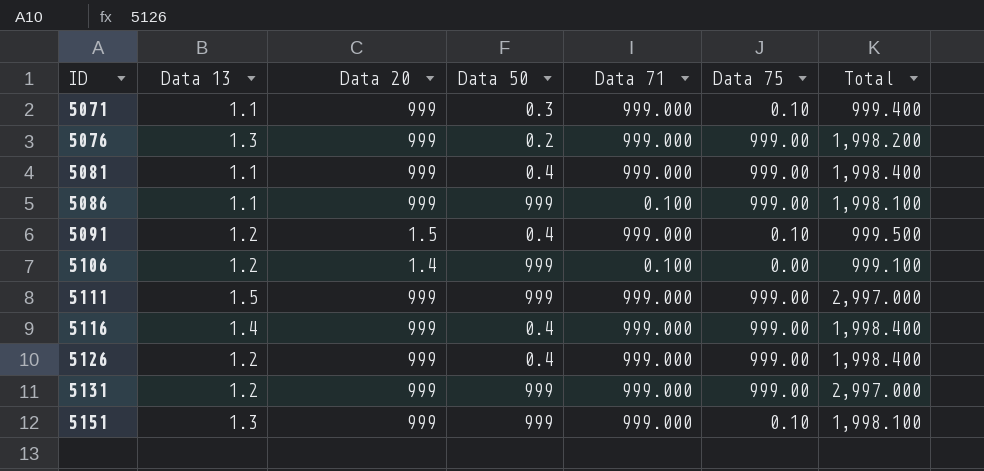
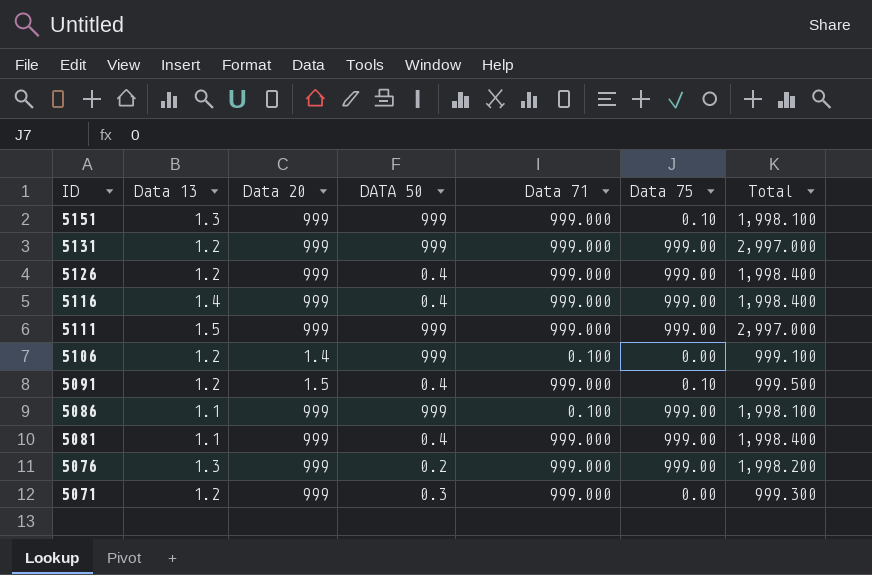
row order: ID ascending -> ID descending
column name: Data 50 -> DATA 50
5071 | Data 13: 1.1 -> 1.2
5071 | Data 75: 0.10 -> 0.00
5071 | Total: 999.400 -> 999.300

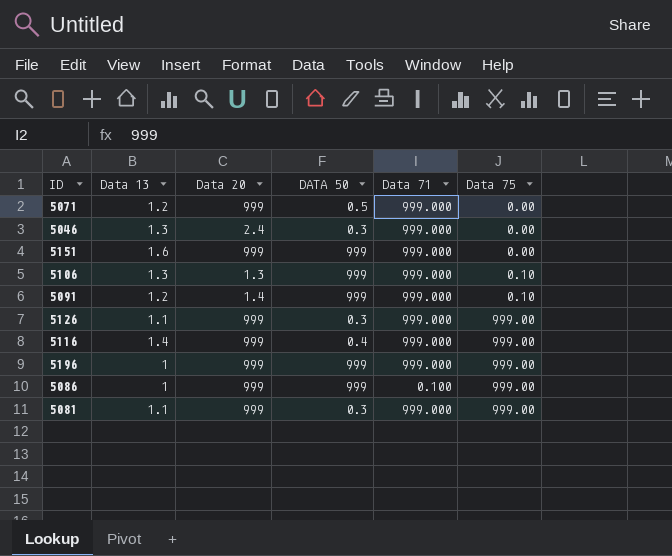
row order: ID descending -> Data 75 ascending
column Total | formula: [DATA 50] + [Data 71] + [Data 75] -> none
row 5131: 1.2 | 999 | 999 | 999.000 | 999.00 | 2,997.000 -> none
row 5111: 1.5 | 999 | 999 | 999.000 | 999.00 | 2,997.000 -> none
row 5076: 1.3 | 999 | 0.2 | 999.000 | 999.00 | 1,998.200 -> none
5071 | DATA 50: 0.3 -> 0.5
row 5046: none -> 1.3 | 2.4 | 0.3 | 999.000 | 0.00
5151 | Data 13: 1.3 -> 1.6
5151 | Data 75: 0.10 -> 0.00
5106 | Data 13: 1.2 -> 1.3
5106 | Data 20: 1.4 -> 1.3
5106 | Data 71: 0.100 -> 999.000
5106 | Data 75: 0.00 -> 0.10
5091 | Data 20: 1.5 -> 1.4
5091 | DATA 50: 0.4 -> 999
5126 | Data 13: 1.2 -> 1.1
5126 | DATA 50: 0.4 -> 0.3
row 5196: none -> 1 | 999 | 999 | 999.000 | 999.00
5086 | Data 13: 1.1 -> 1
5081 | DATA 50: 0.4 -> 0.3

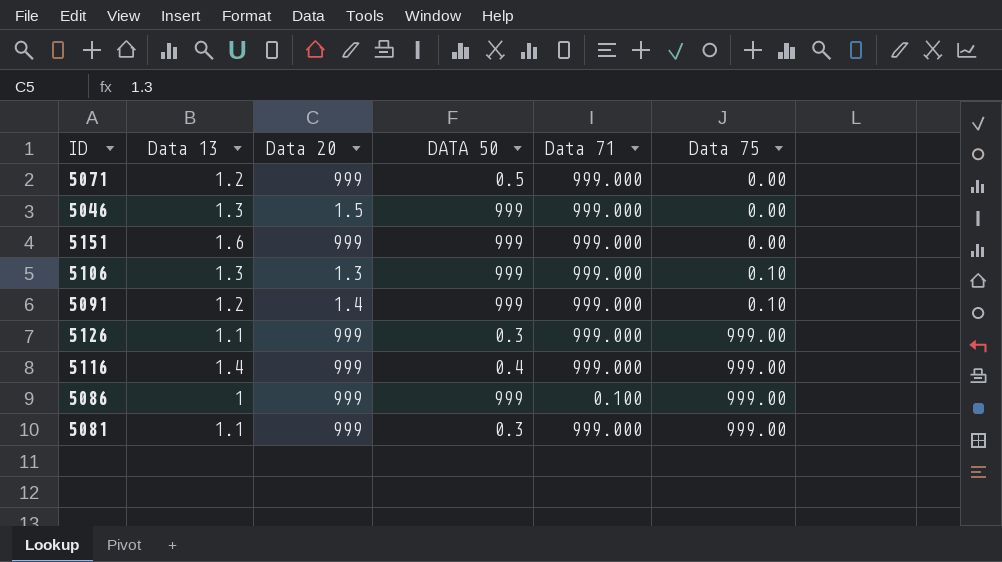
row 5196: 1 | 999 | 999 | 999.000 | 999.00 -> none
5046 | Data 20: 2.4 -> 1.5
5046 | DATA 50: 0.3 -> 999

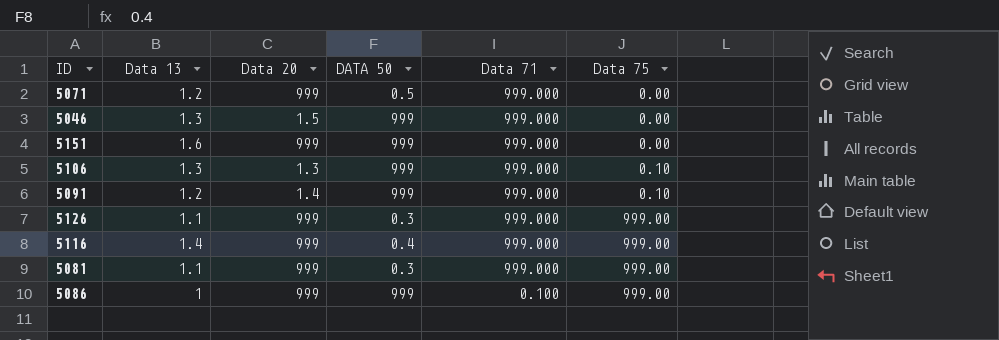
row order: Data 75 ascending -> Data 71 descending

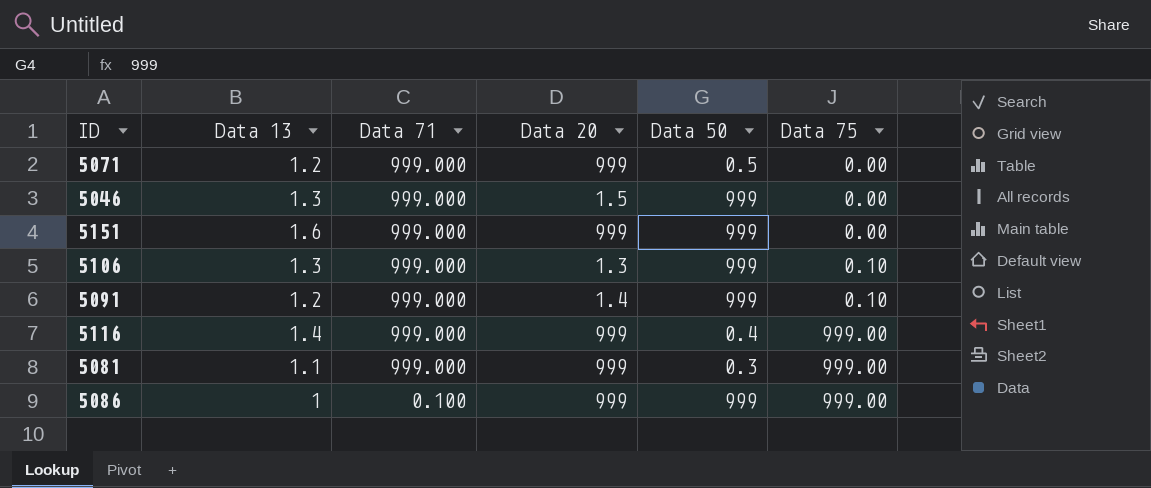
column Data 71 | position: 5 -> 3
column name: DATA 50 -> Data 50
row 5126: 1.1 | 999 | 0.3 | 999.000 | 999.00 -> none

